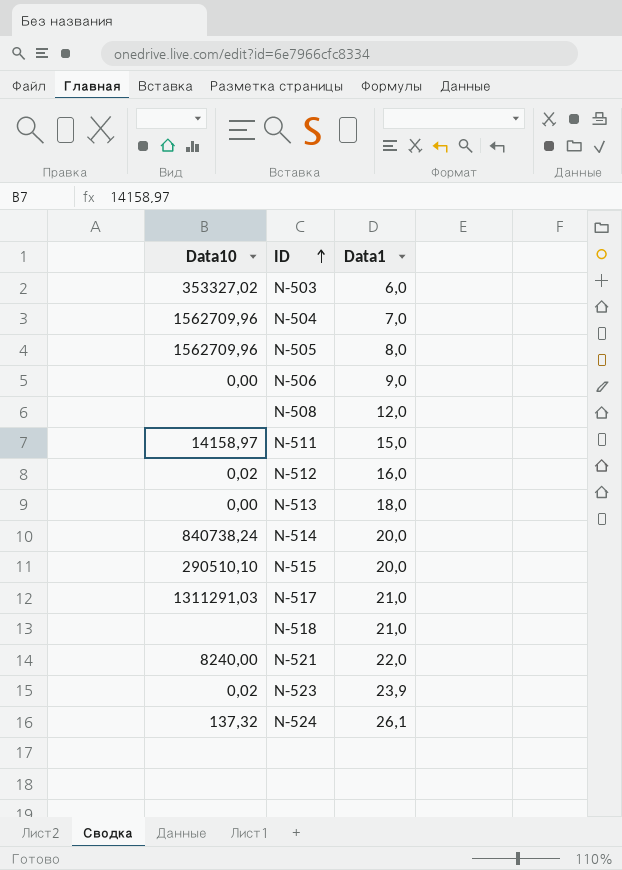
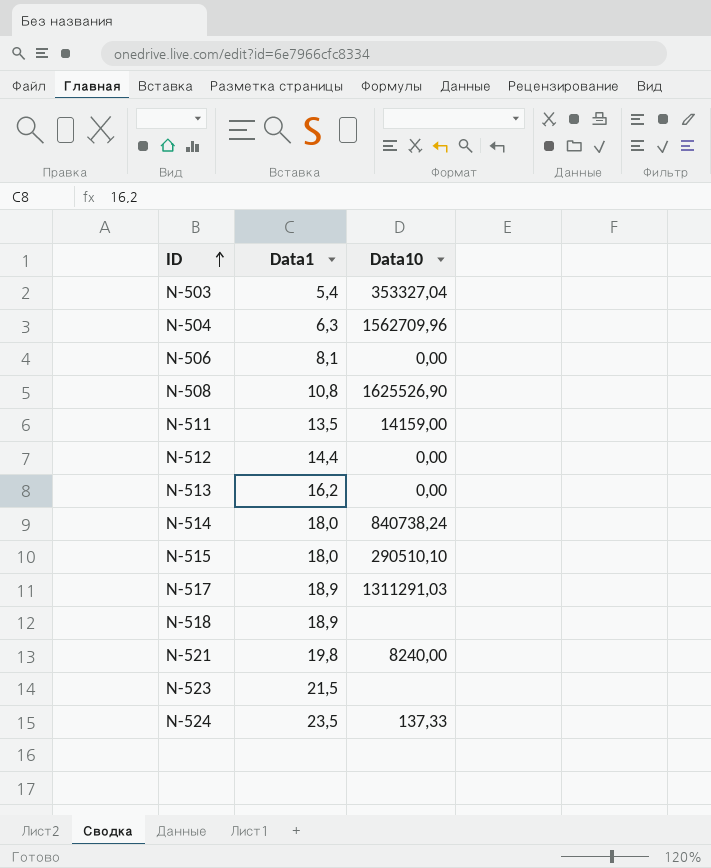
column Data10 | position: 1 -> 3
row N-505: 1562709,96 | 8,0 -> none
N-503 | Data1: 6,0 -> 5,4
N-503 | Data10: 353327,02 -> 353327,04
N-504 | Data1: 7,0 -> 6,3
N-506 | Data1: 9,0 -> 8,1
N-508 | Data1: 12,0 -> 10,8
N-508 | Data10: none -> 1625526,90
N-511 | Data1: 15,0 -> 13,5
N-511 | Data10: 14158,97 -> 14159,00
N-512 | Data1: 16,0 -> 14,4
N-512 | Data10: 0,02 -> 0,00
N-513 | Data1: 18,0 -> 16,2
N-514 | Data1: 20,0 -> 18,0
N-515 | Data1: 20,0 -> 18,0
N-517 | Data1: 21,0 -> 18,9
N-518 | Data1: 21,0 -> 18,9
N-521 | Data1: 22,0 -> 19,8
N-523 | Data1: 23,9 -> 21,5
N-523 | Data10: 0,02 -> none
N-524 | Data1: 26,1 -> 23,5
N-524 | Data10: 137,32 -> 137,33

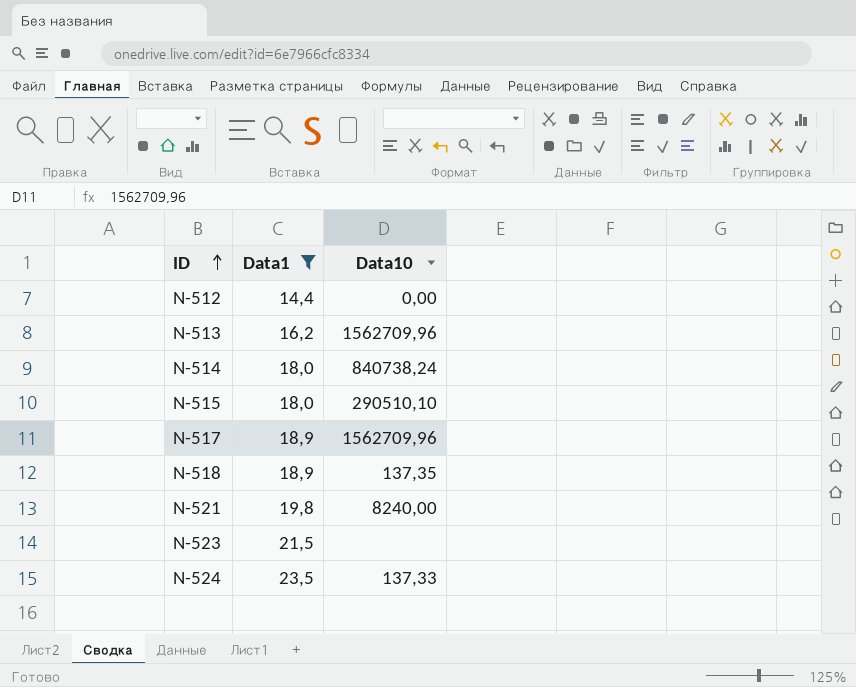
filter: none -> Data1 >= 14,4
N-513 | Data10: 0,00 -> 1562709,96
N-517 | Data10: 1311291,03 -> 1562709,96
N-518 | Data10: none -> 137,35

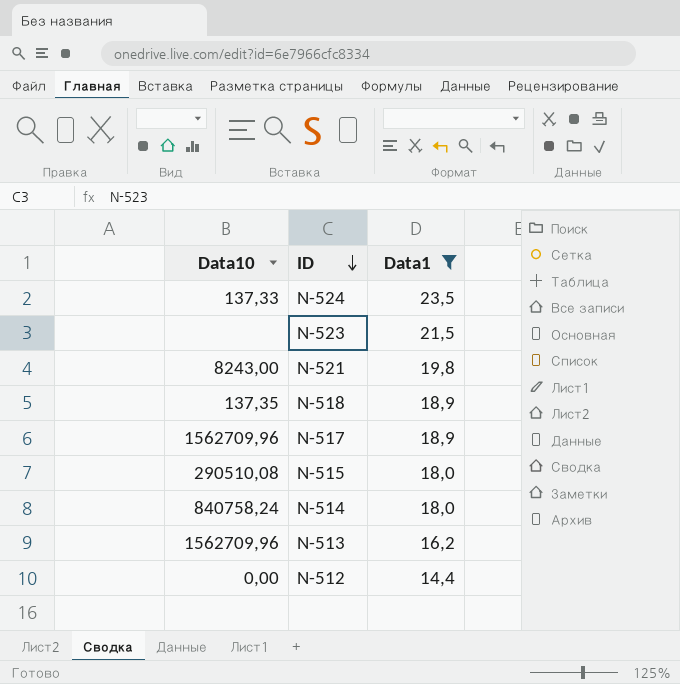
row order: ID ascending -> ID descending
column Data10 | position: 3 -> 1
N-521 | Data10: 8240,00 -> 8243,00
N-515 | Data10: 290510,10 -> 290510,08
N-514 | Data10: 840738,24 -> 840758,24

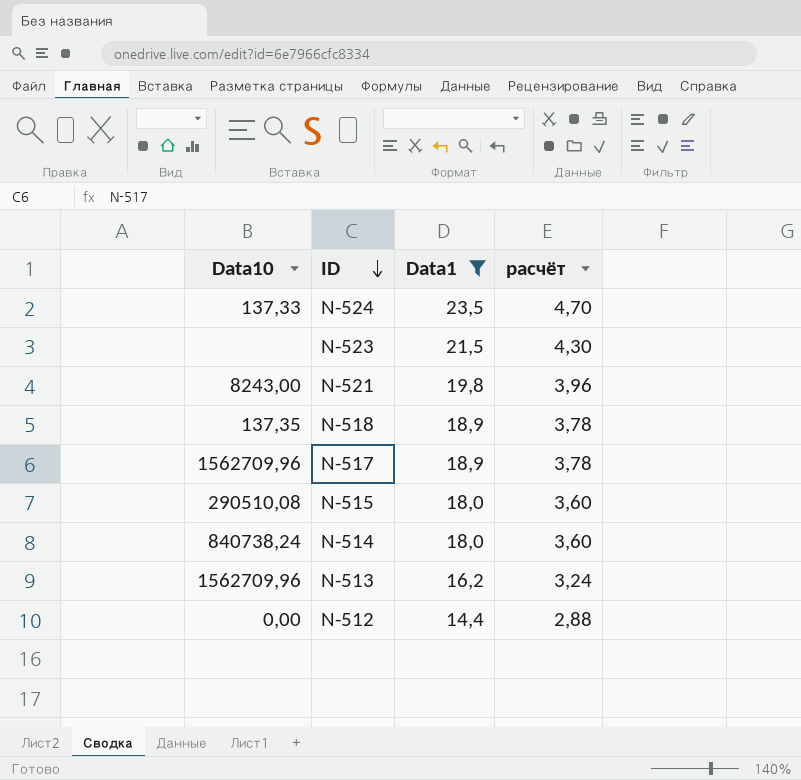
column расчёт | formula: none -> [Data1] * 0,2
N-514 | Data10: 840758,24 -> 840738,24

